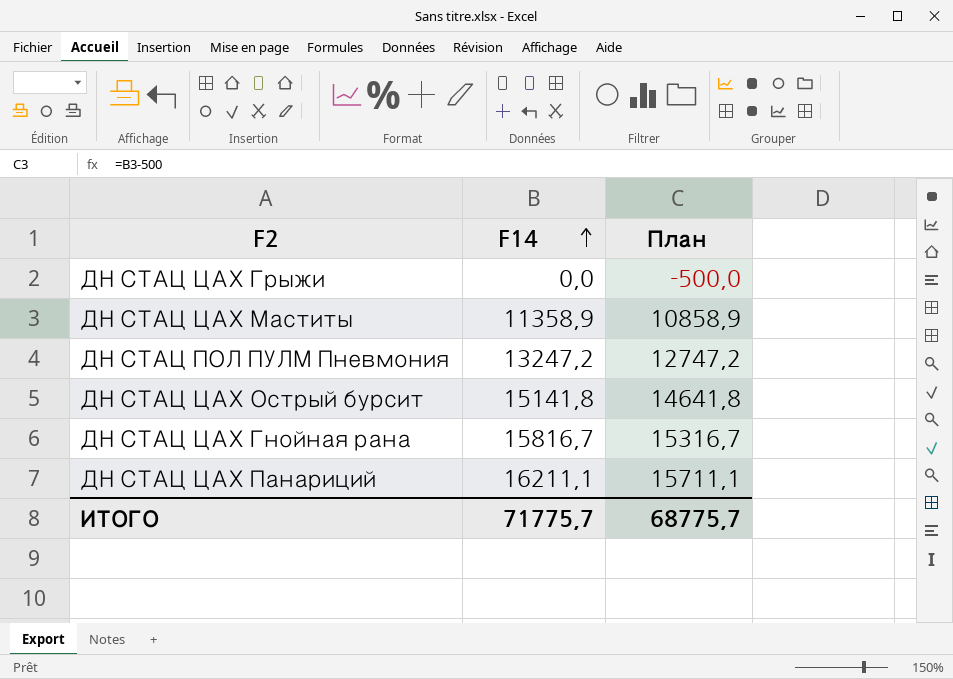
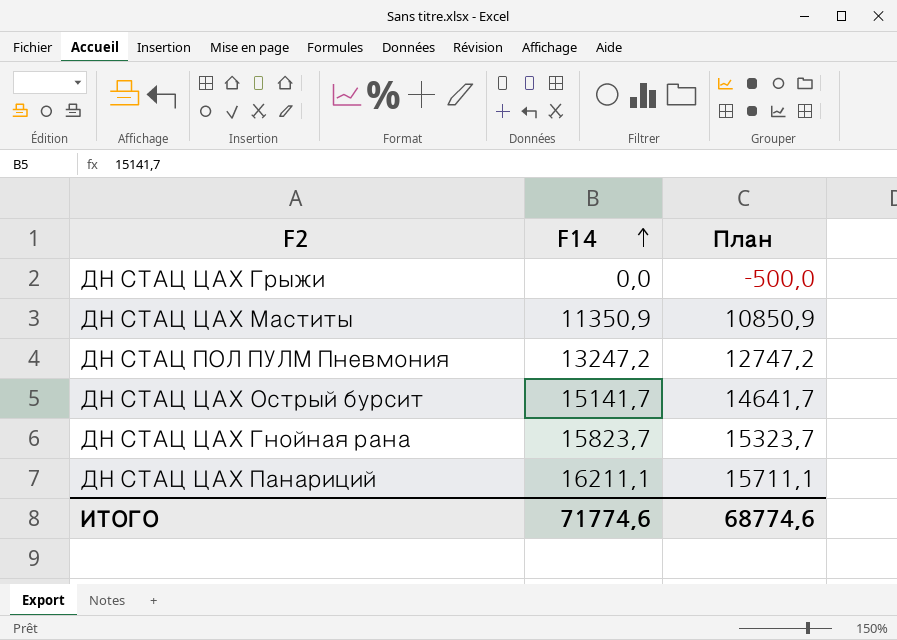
ДН СТАЦ ЦАХ Маститы | F14: 11358,9 -> 11350,9
ДН СТАЦ ЦАХ Маститы | План: 10858,9 -> 10850,9
ДН СТАЦ ЦАХ Острый бурсит | F14: 15141,8 -> 15141,7
ДН СТАЦ ЦАХ Острый бурсит | План: 14641,8 -> 14641,7
ДН СТАЦ ЦАХ Гнойная рана | F14: 15816,7 -> 15823,7
ДН СТАЦ ЦАХ Гнойная рана | План: 15316,7 -> 15323,7
ИТОГО | F14: 71775,7 -> 71774,6
ИТОГО | План: 68775,7 -> 68774,6

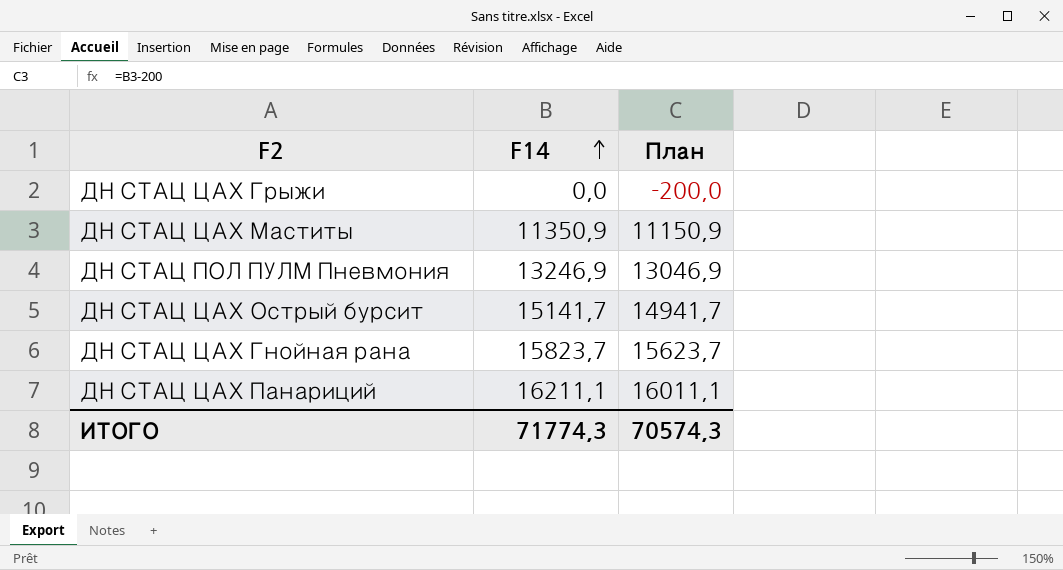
column План | formula: [F14] - 500 -> [F14] - 200
ДН СТАЦ ПОЛ ПУЛМ Пневмония | F14: 13247,2 -> 13246,9
ИТОГО | F14: 71774,6 -> 71774,3
ИТОГО | План: 68774,6 -> 70574,3

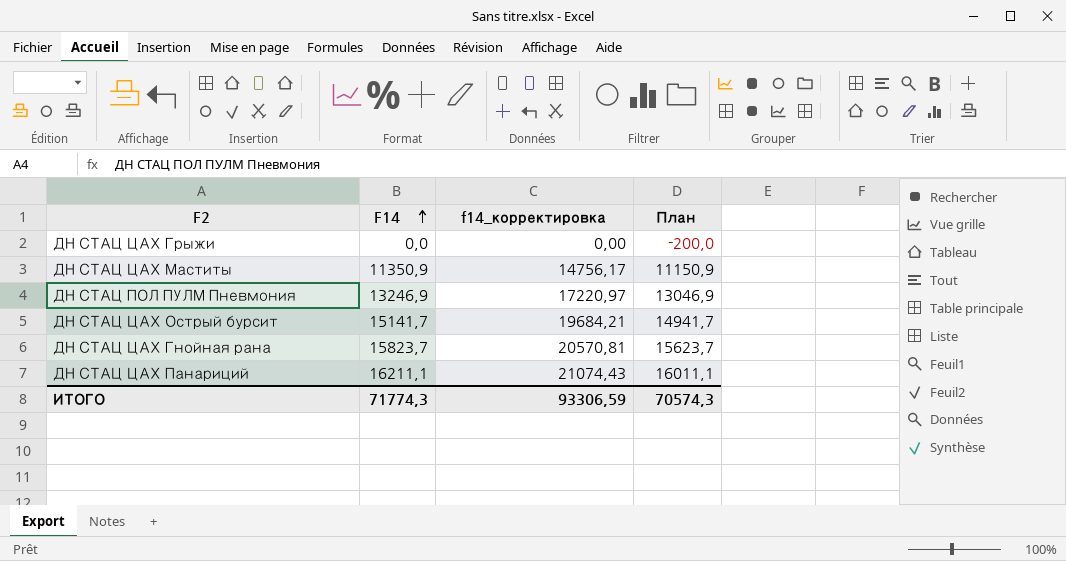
column f14_корректировка | formula: none -> [F14] * 1,3

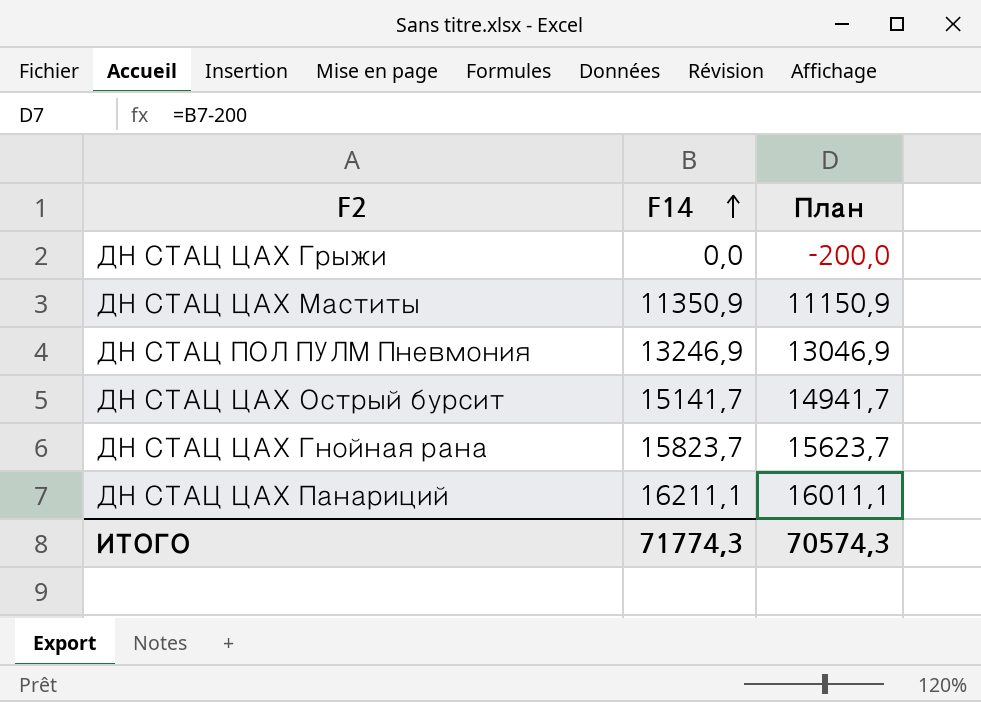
column f14_корректировка | formula: [F14] * 1,3 -> none

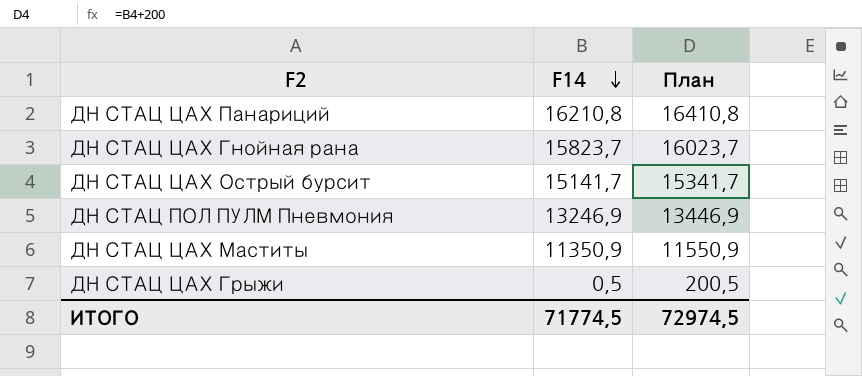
row order: F14 ascending -> F14 descending
column План | formula: [F14] - 200 -> [F14] + 200
ДН СТАЦ ЦАХ Панариций | F14: 16211,1 -> 16210,8
ДН СТАЦ ЦАХ Грыжи | F14: 0,0 -> 0,5
ИТОГО | F14: 71774,3 -> 71774,5
ИТОГО | План: 70574,3 -> 72974,5

